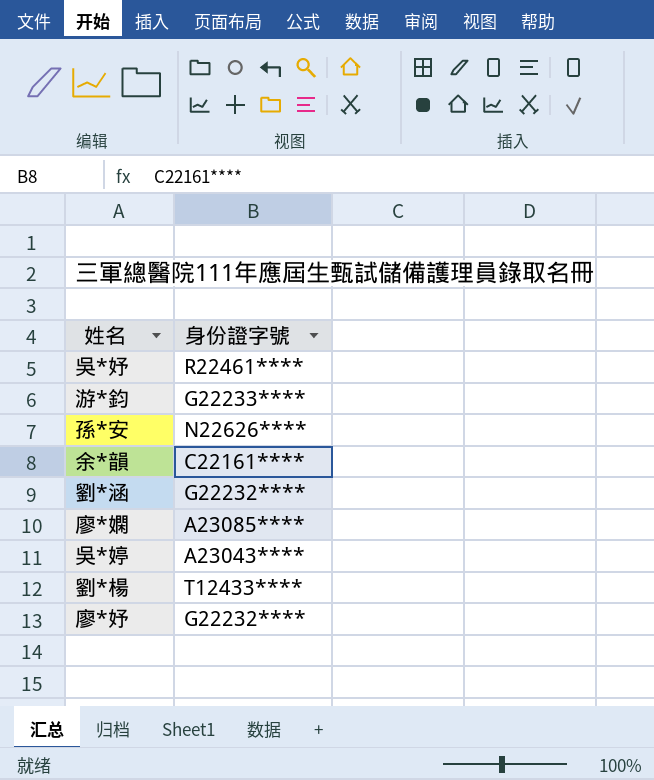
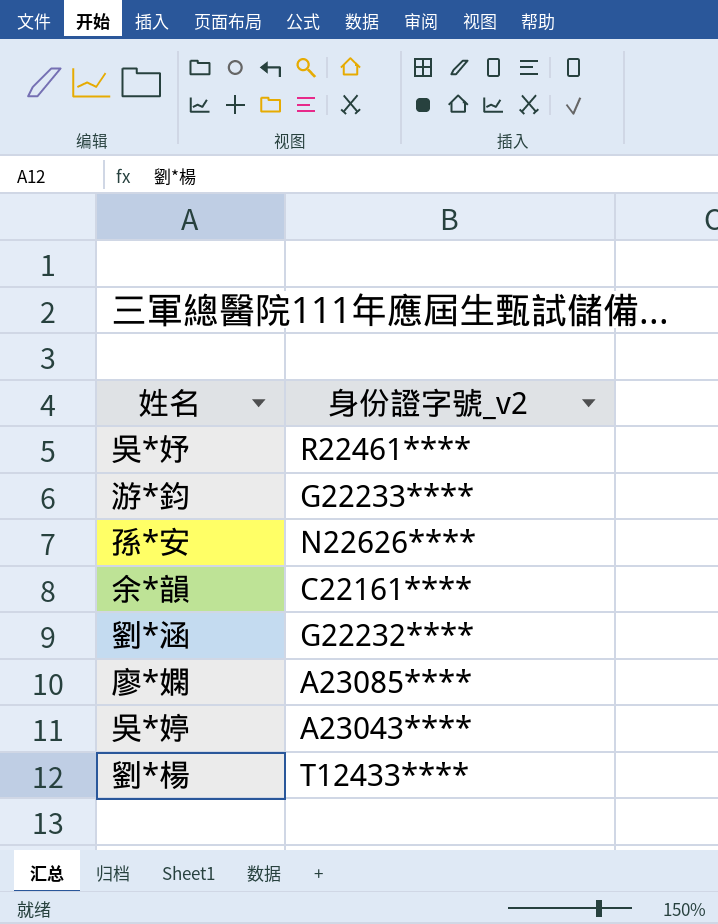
column name: 身份證字號 -> 身份證字號_v2
row 廖*妤: G22232**** -> none

